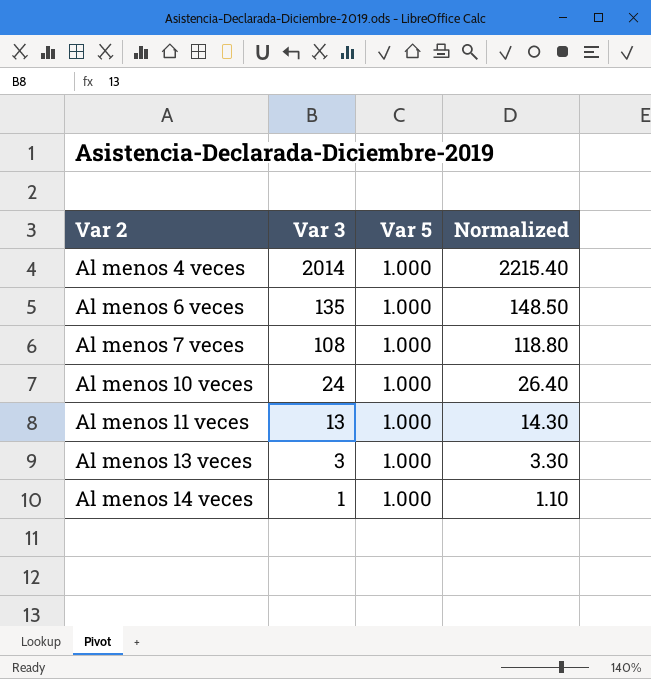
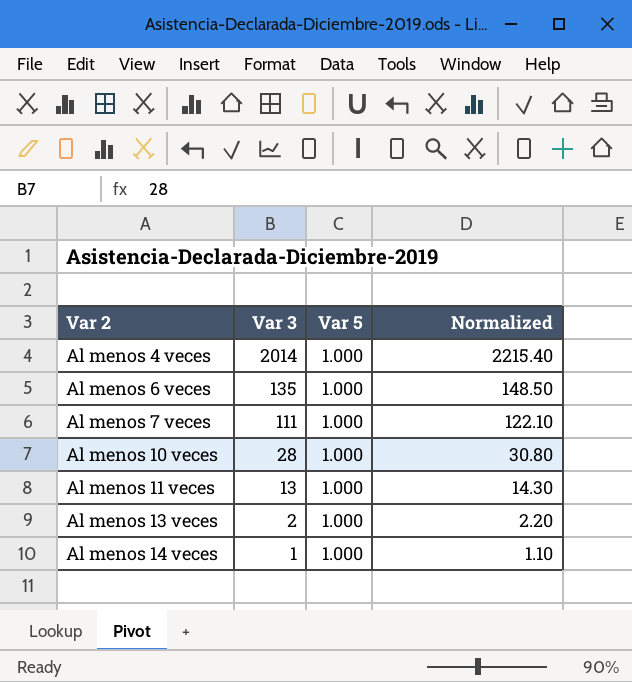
Al menos 7 veces | Var 3: 108 -> 111
Al menos 7 veces | Normalized: 118.80 -> 122.10
Al menos 10 veces | Var 3: 24 -> 28
Al menos 10 veces | Normalized: 26.40 -> 30.80
Al menos 13 veces | Var 3: 3 -> 2
Al menos 13 veces | Normalized: 3.30 -> 2.20

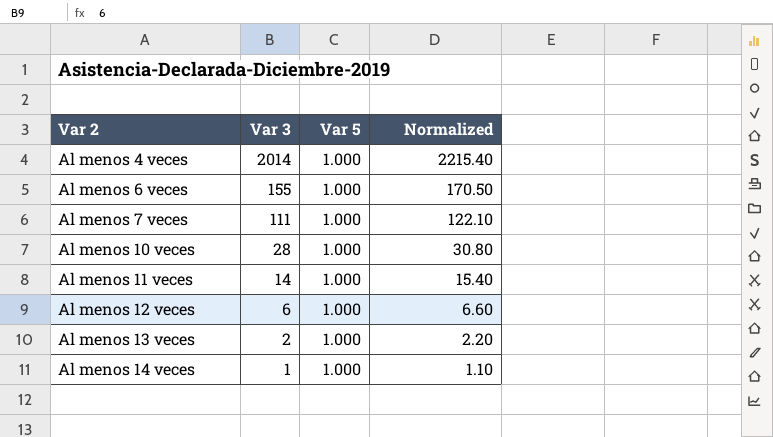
Al menos 6 veces | Var 3: 135 -> 155
Al menos 6 veces | Normalized: 148.50 -> 170.50
Al menos 11 veces | Var 3: 13 -> 14
Al menos 11 veces | Normalized: 14.30 -> 15.40
row Al menos 12 veces: none -> 6 | 1.000 | 6.60

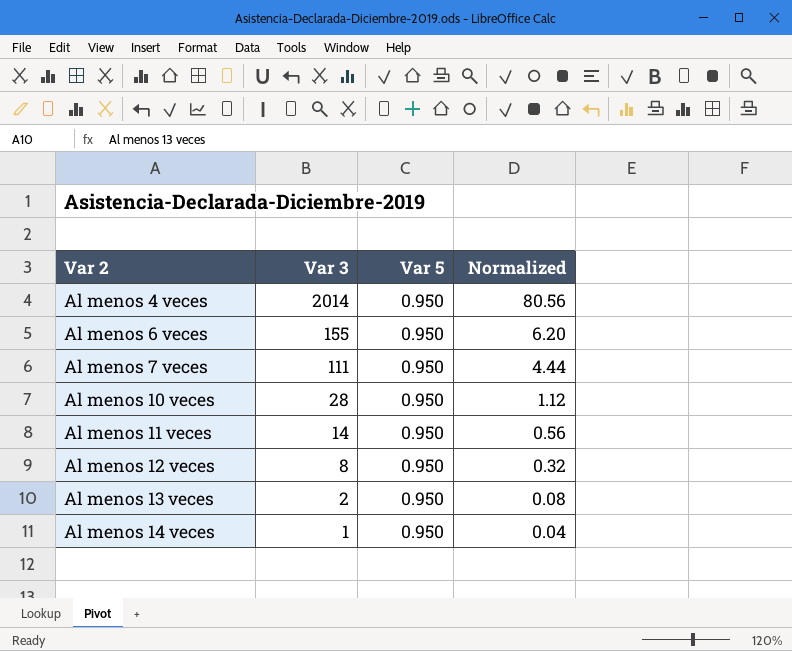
column Normalized | formula: [Var 3] * 1.1 -> [Var 3] * 0.04
Al menos 4 veces | Var 5: 1.000 -> 0.950
Al menos 6 veces | Var 5: 1.000 -> 0.950
Al menos 7 veces | Var 5: 1.000 -> 0.950
Al menos 10 veces | Var 5: 1.000 -> 0.950
Al menos 11 veces | Var 5: 1.000 -> 0.950
Al menos 12 veces | Var 3: 6 -> 8
Al menos 12 veces | Var 5: 1.000 -> 0.950
Al menos 13 veces | Var 5: 1.000 -> 0.950
Al menos 14 veces | Var 5: 1.000 -> 0.950

